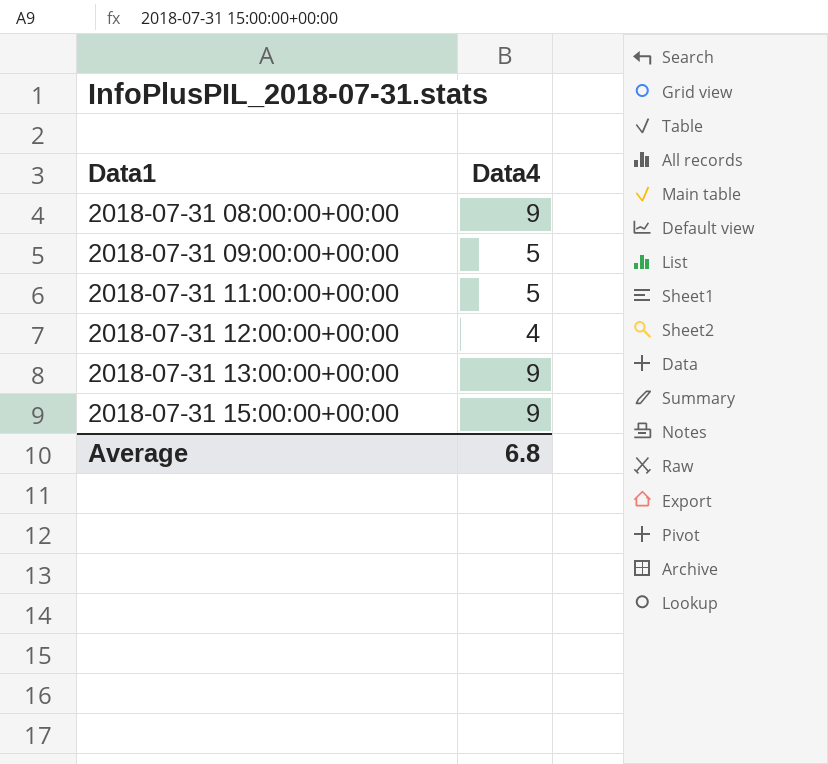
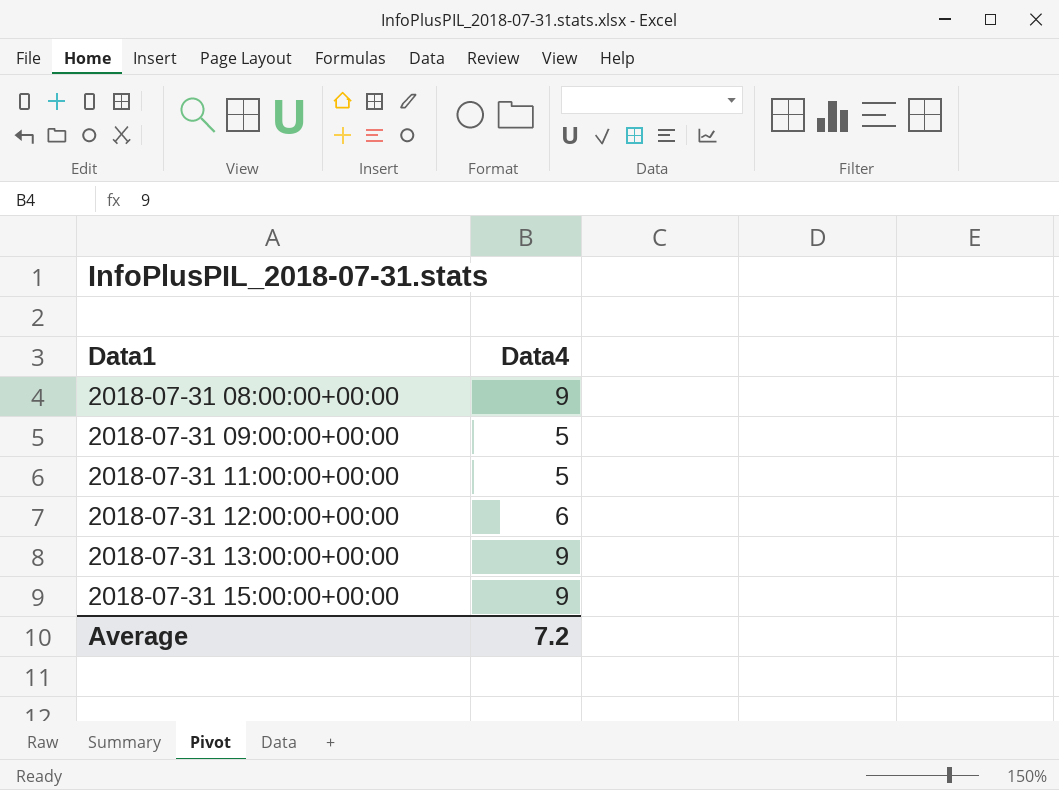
2018-07-31 12:00:00+00:00 | Data4: 4 -> 6
Average | Data4: 6.8 -> 7.2

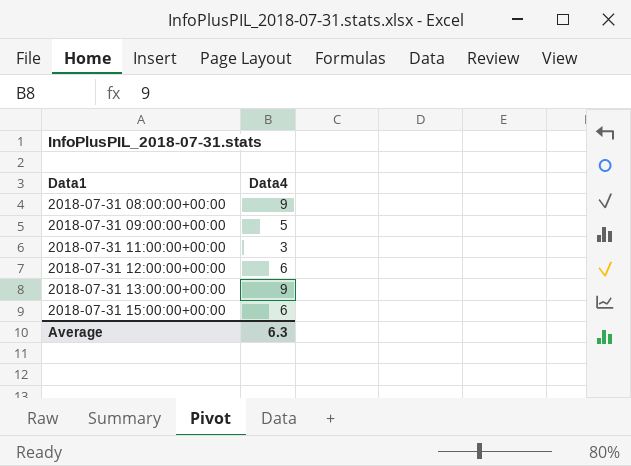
2018-07-31 11:00:00+00:00 | Data4: 5 -> 3
2018-07-31 15:00:00+00:00 | Data4: 9 -> 6
Average | Data4: 7.2 -> 6.3

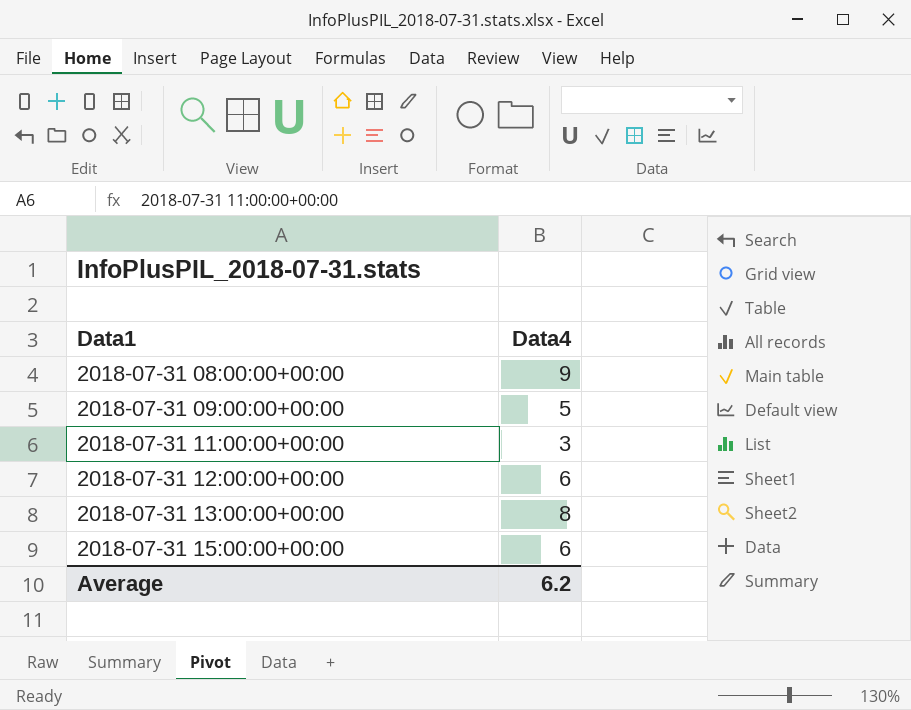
2018-07-31 13:00:00+00:00 | Data4: 9 -> 8
Average | Data4: 6.3 -> 6.2

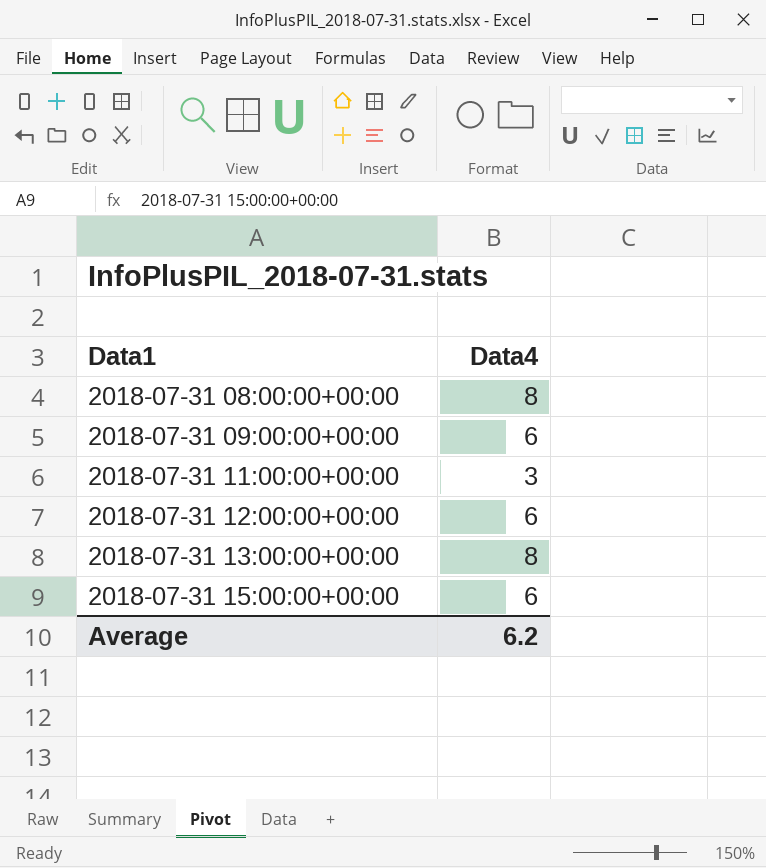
2018-07-31 08:00:00+00:00 | Data4: 9 -> 8
2018-07-31 09:00:00+00:00 | Data4: 5 -> 6

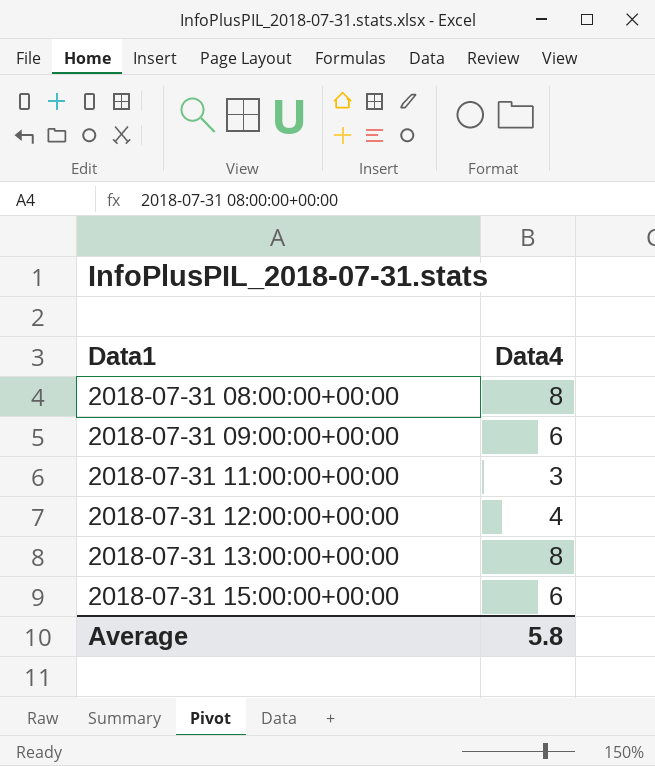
2018-07-31 12:00:00+00:00 | Data4: 6 -> 4
Average | Data4: 6.2 -> 5.8

